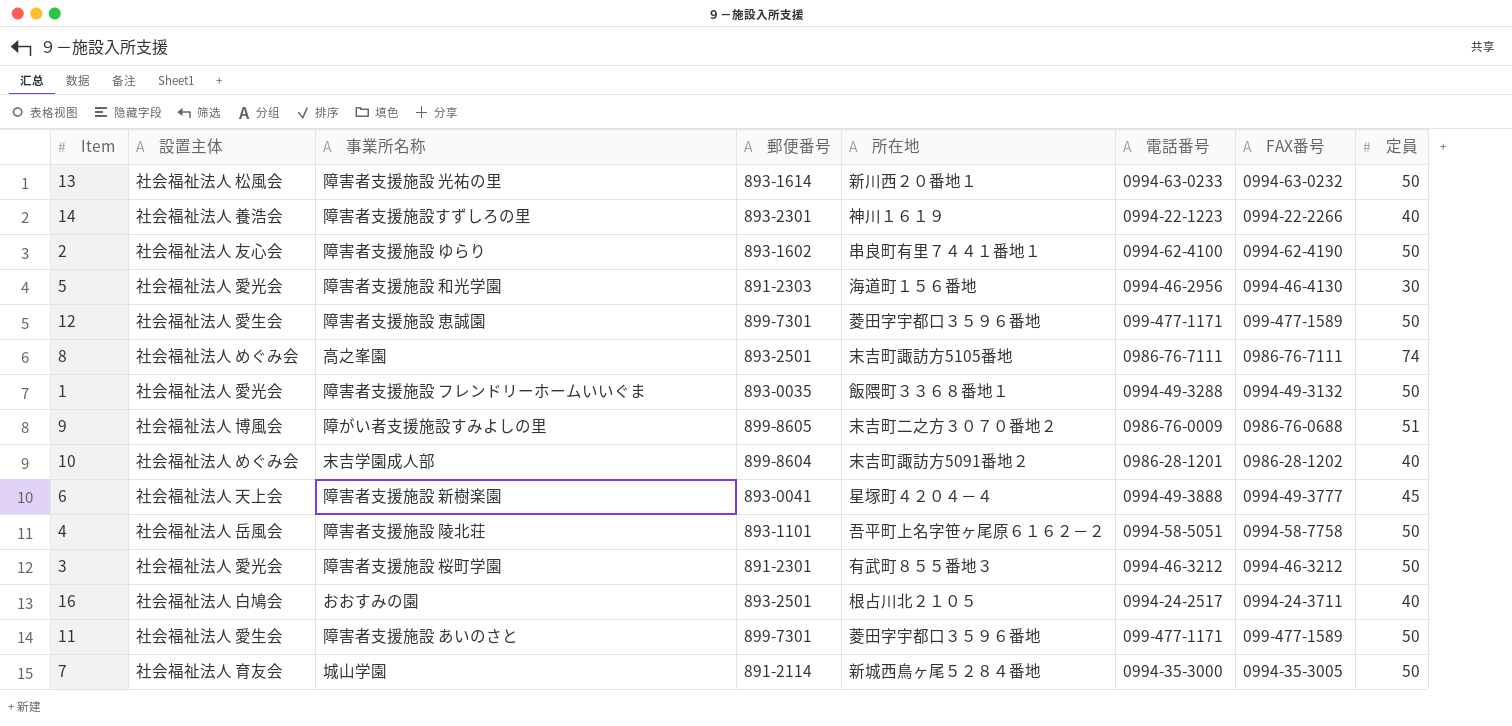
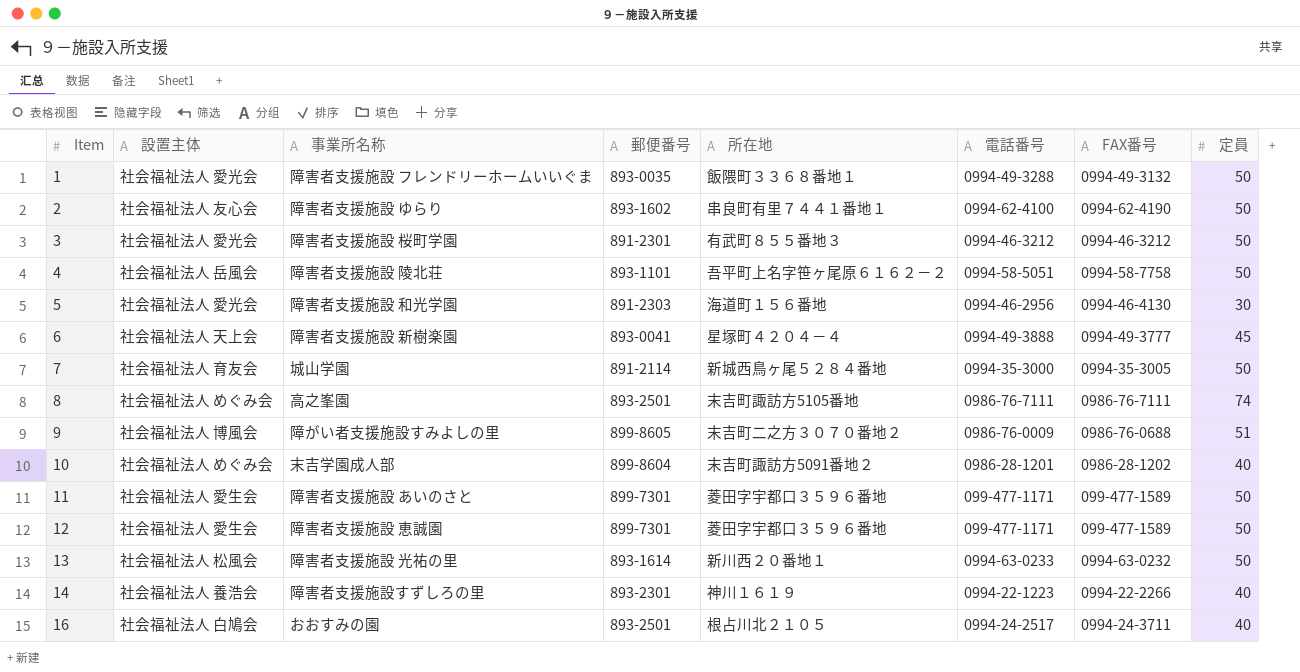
row order: none -> Item ascending

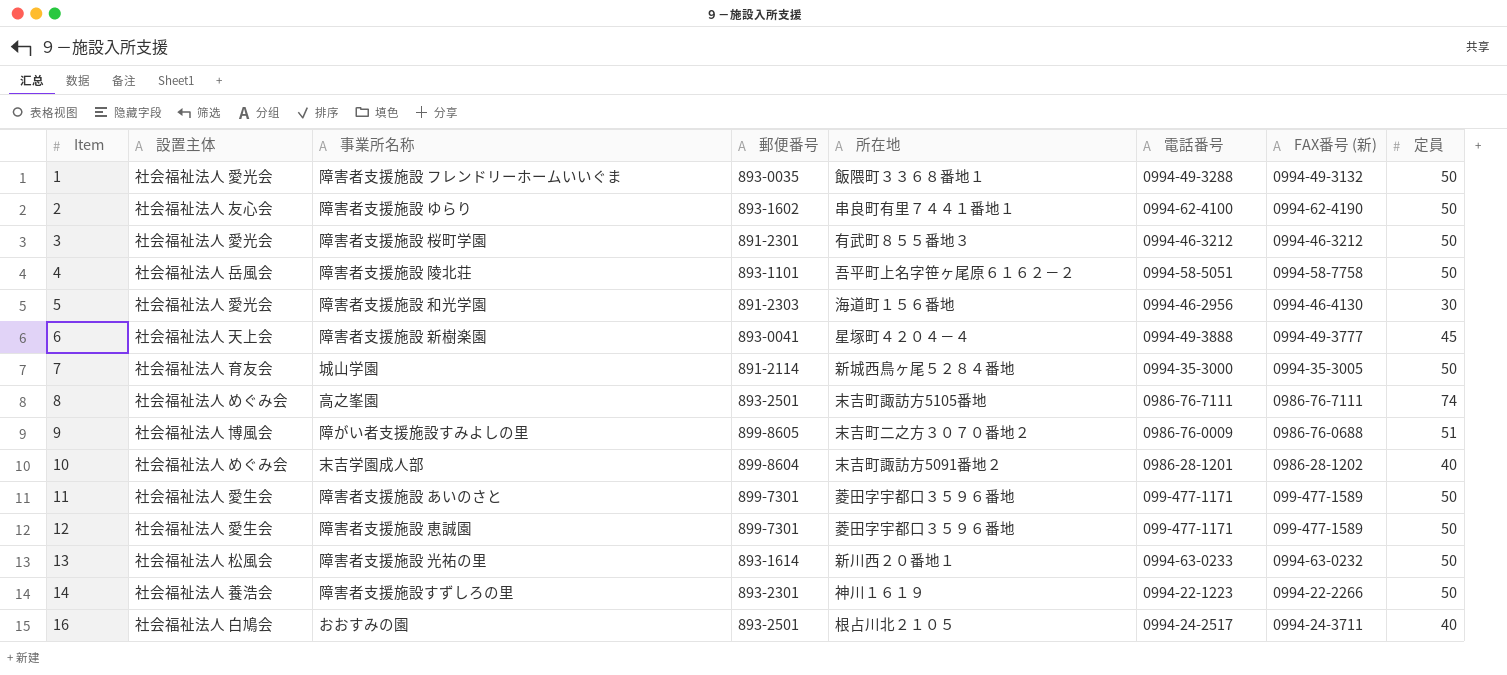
column name: FAX番号 -> FAX番号 (新)
14 | 定員: 40 -> 50

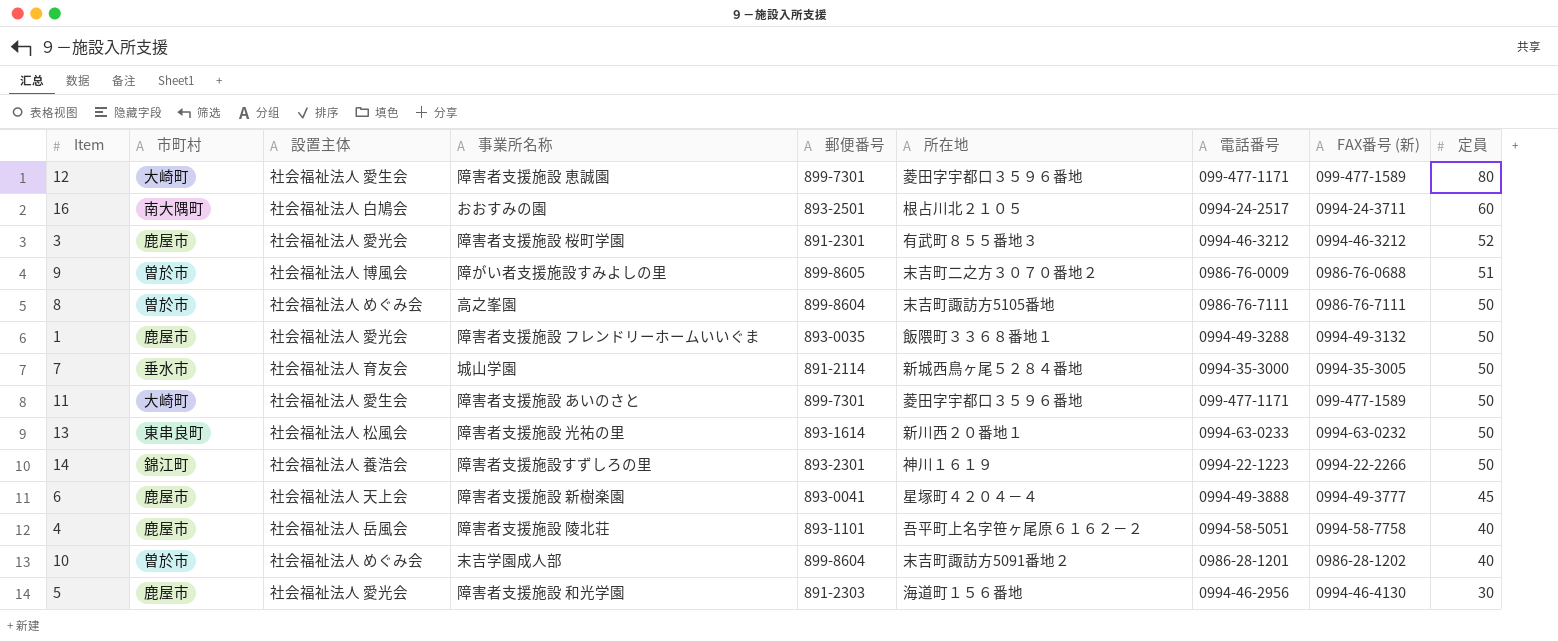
row order: Item ascending -> 定員 descending
column 市町村 | position: none -> 2
row 2: 社会福祉法人 友心会 | 障害者支援施設 ゆらり | 893-1602 | 串良町有里７４４１番地１ | 0994-62-4100 | 0994-62-4190 | 50 -> none
12 | 定員: 50 -> 80
16 | 定員: 40 -> 60
3 | 定員: 50 -> 52
8 | 郵便番号: 893-2501 -> 899-8604
8 | 定員: 74 -> 50
4 | 定員: 50 -> 40

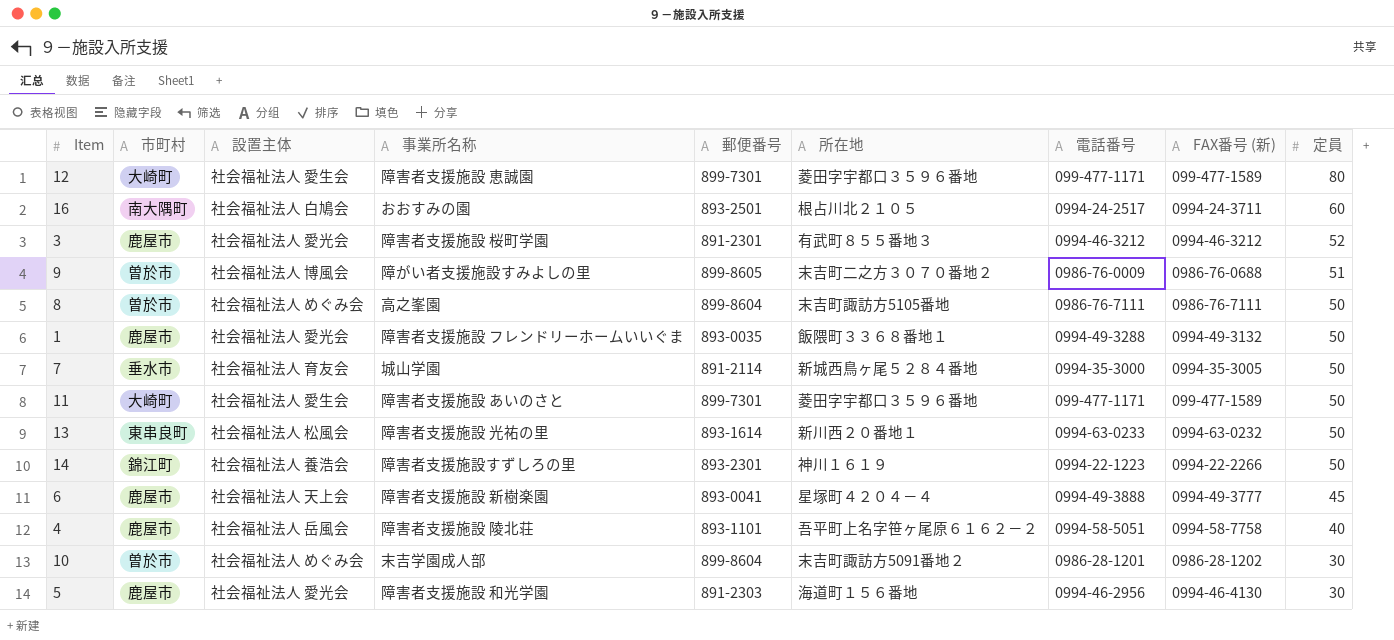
10 | 定員: 40 -> 30

